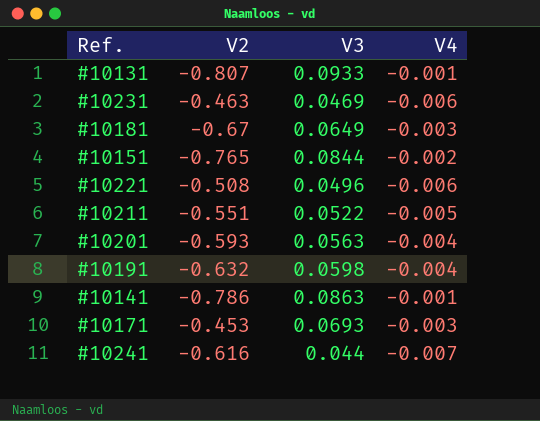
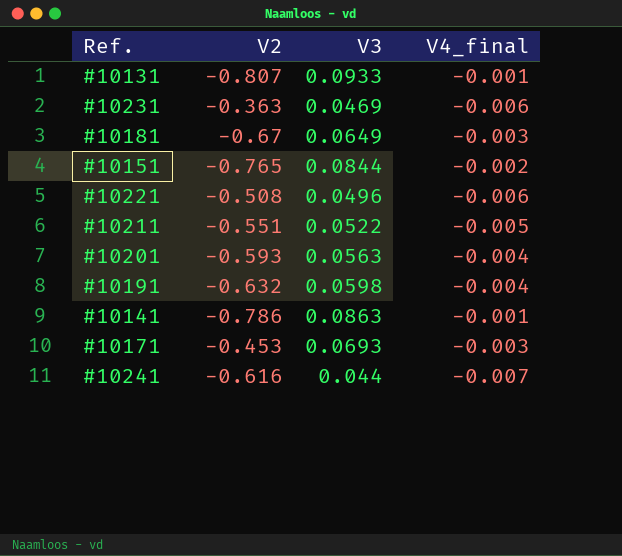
column name: V4 -> V4_final
#10231 | V2: -0.463 -> -0.363

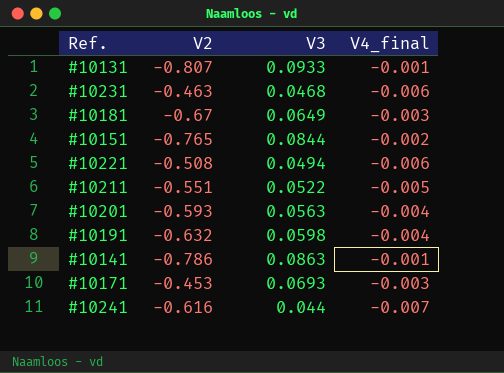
#10231 | V2: -0.363 -> -0.463
#10231 | V3: 0.0469 -> 0.0468
#10221 | V3: 0.0496 -> 0.0494

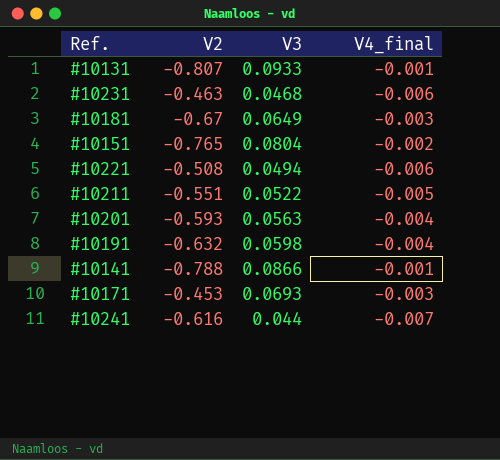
#10151 | V3: 0.0844 -> 0.0804
#10141 | V2: -0.786 -> -0.788
#10141 | V3: 0.0863 -> 0.0866

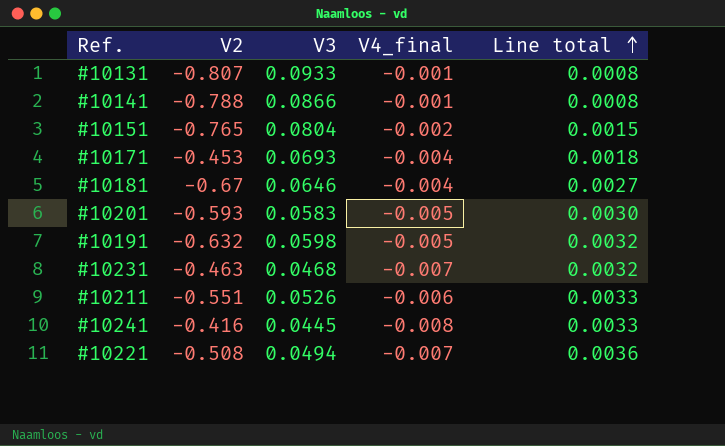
row order: none -> Line total ascending
column Line total | formula: none -> [V2] * [V4_final]
#10171 | V4_final: -0.003 -> -0.004
#10181 | V3: 0.0649 -> 0.0646
#10181 | V4_final: -0.003 -> -0.004
#10201 | V3: 0.0563 -> 0.0583
#10201 | V4_final: -0.004 -> -0.005
#10191 | V4_final: -0.004 -> -0.005
#10231 | V4_final: -0.006 -> -0.007
#10211 | V3: 0.0522 -> 0.0526
#10211 | V4_final: -0.005 -> -0.006
#10241 | V2: -0.616 -> -0.416
#10241 | V3: 0.044 -> 0.0445
#10241 | V4_final: -0.007 -> -0.008
#10221 | V4_final: -0.006 -> -0.007

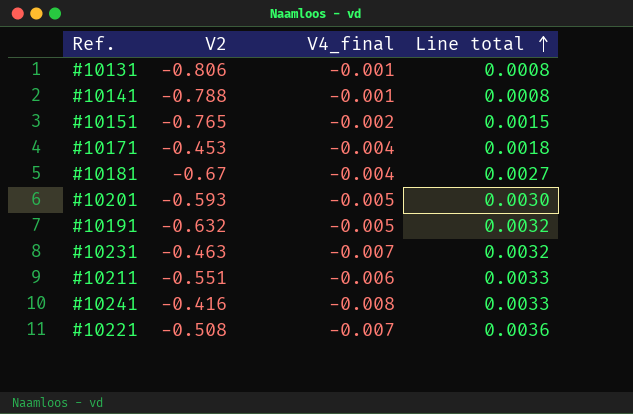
column V3 | position: 3 -> none
#10131 | V2: -0.807 -> -0.806

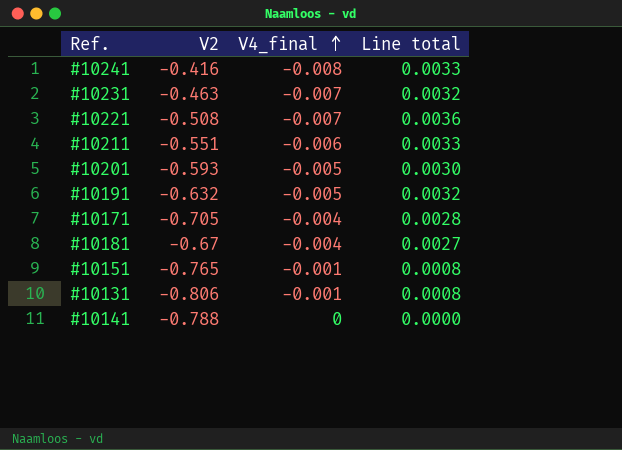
row order: Line total ascending -> V4_final ascending
#10171 | V2: -0.453 -> -0.705
#10171 | Line total: 0.0018 -> 0.0028
#10151 | V4_final: -0.002 -> -0.001
#10151 | Line total: 0.0015 -> 0.0008
#10141 | V4_final: -0.001 -> 0
#10141 | Line total: 0.0008 -> 0.0000

